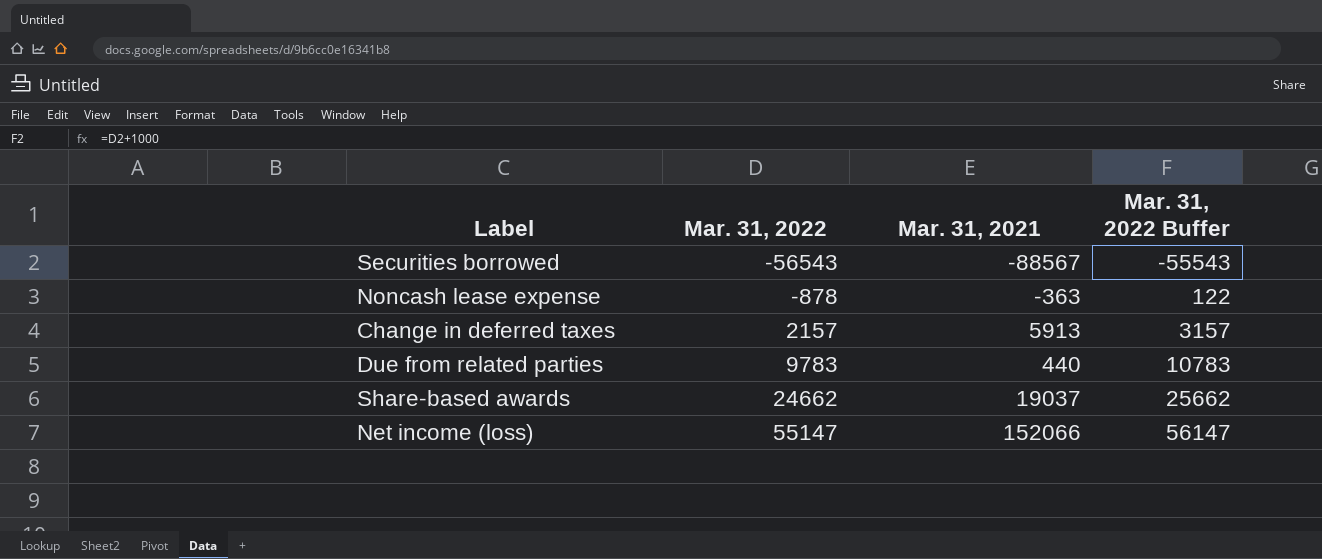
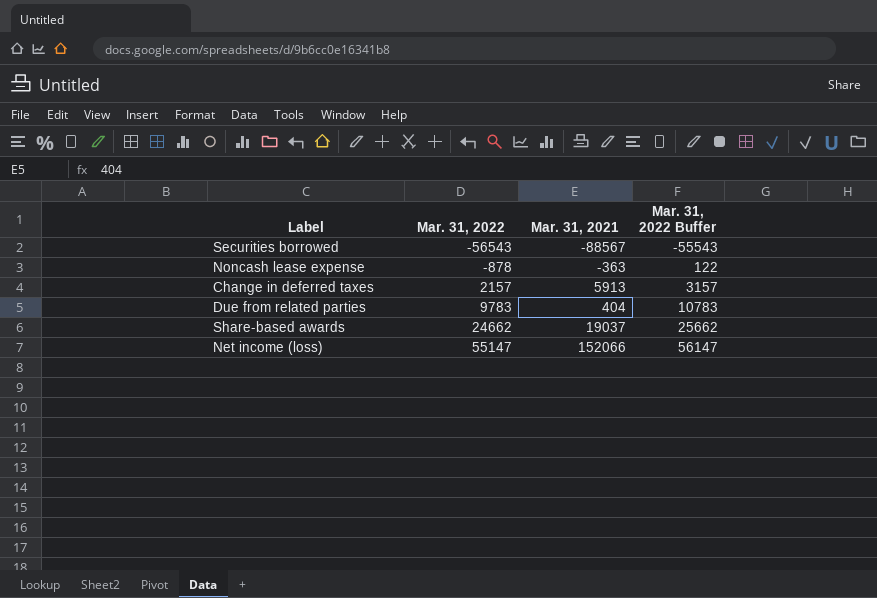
Due from related parties | Mar. 31, 2021: 440 -> 404

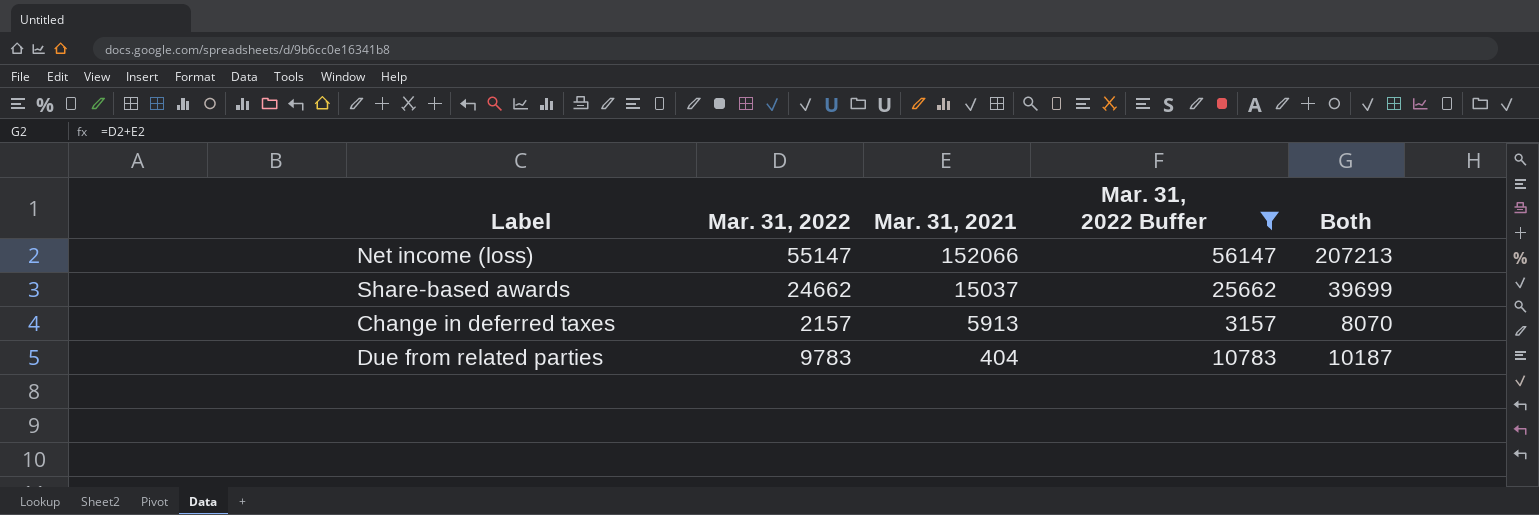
filter: none -> Mar. 31, 2022 Buffer >= 3157
row order: Mar. 31, 2022 ascending -> Mar. 31, 2021 descending
column Both | formula: none -> [Mar. 31, 2022] + [Mar. 31, 2021]
Share-based awards | Mar. 31, 2021: 19037 -> 15037

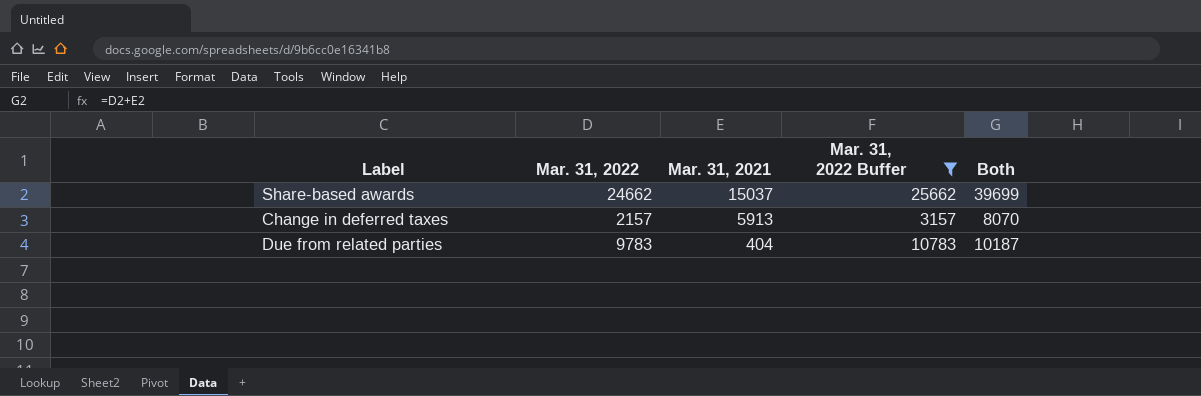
row Net income (loss): 55147 | 152066 | 56147 | 207213 -> none

